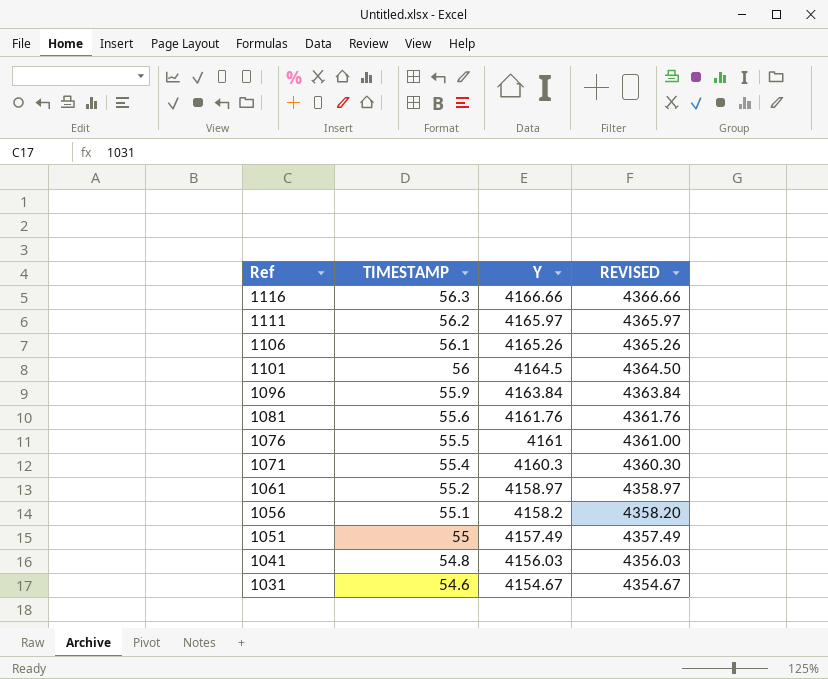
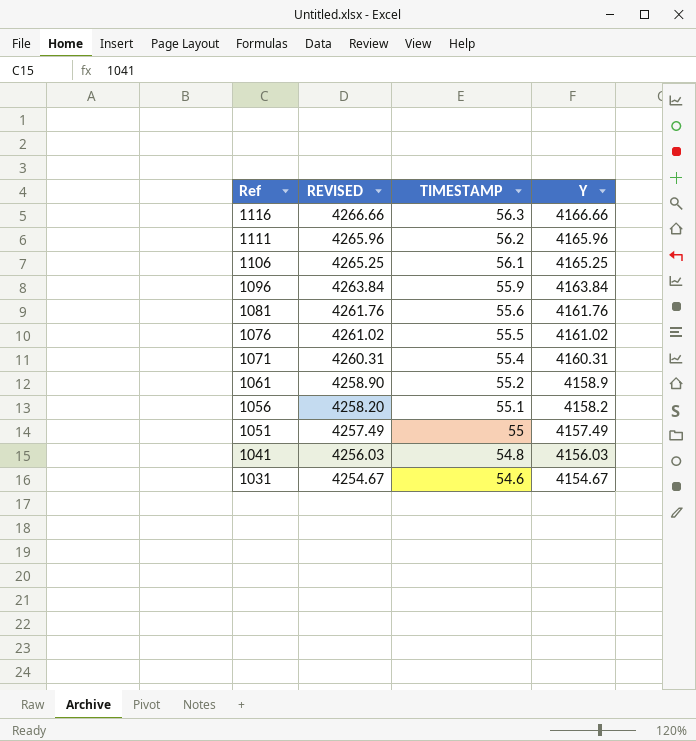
column REVISED | formula: [Y] + 200 -> [Y] + 100
column REVISED | position: 4 -> 2
row 1101: 56 | 4164.5 | 4364.50 -> none
1111 | Y: 4165.97 -> 4165.96
1106 | Y: 4165.26 -> 4165.25
1076 | Y: 4161 -> 4161.02
1071 | Y: 4160.3 -> 4160.31
1061 | Y: 4158.97 -> 4158.9

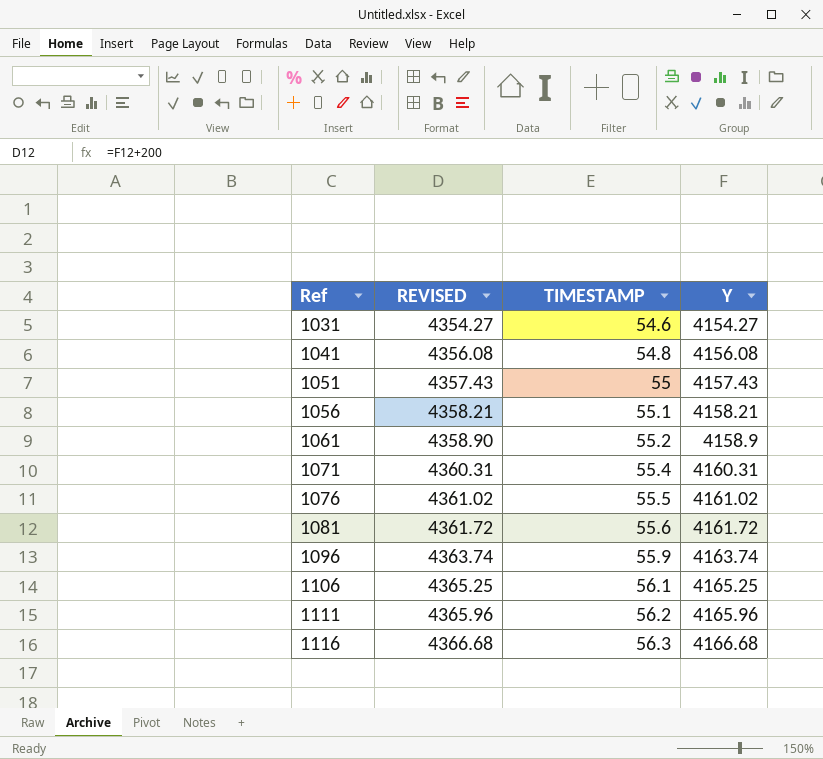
row order: Ref descending -> Ref ascending
column REVISED | formula: [Y] + 100 -> [Y] + 200
1031 | Y: 4154.67 -> 4154.27
1041 | Y: 4156.03 -> 4156.08
1051 | Y: 4157.49 -> 4157.43
1056 | Y: 4158.2 -> 4158.21
1081 | Y: 4161.76 -> 4161.72
1096 | Y: 4163.84 -> 4163.74
1116 | Y: 4166.66 -> 4166.68

